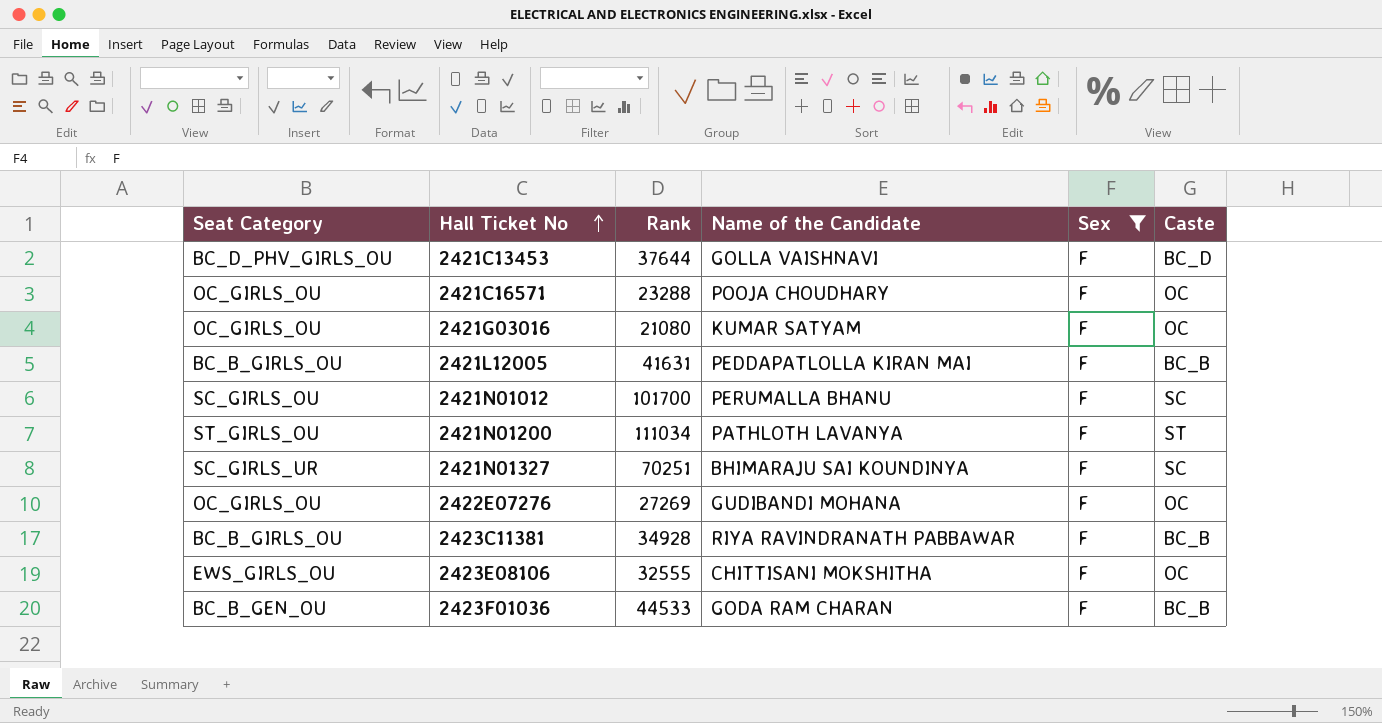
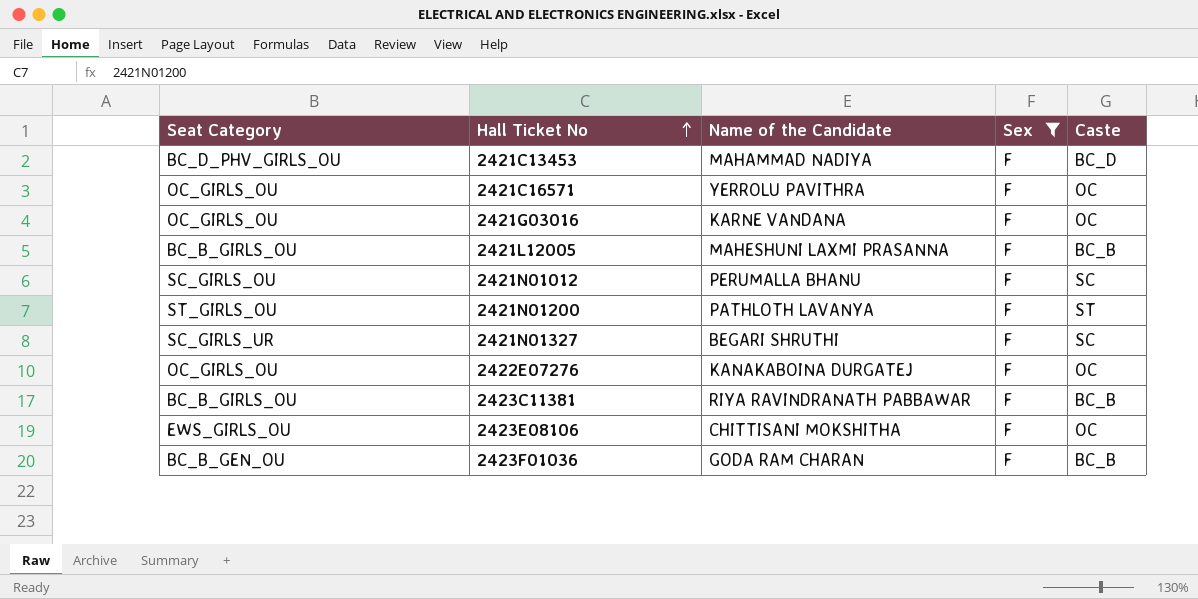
column Rank | position: 3 -> none
2421C13453 | Name of the Candidate: GOLLA VAISHNAVI -> MAHAMMAD NADIYA
2421C16571 | Name of the Candidate: POOJA CHOUDHARY -> YERROLU PAVITHRA
2421G03016 | Name of the Candidate: KUMAR SATYAM -> KARNE VANDANA
2421L12005 | Name of the Candidate: PEDDAPATLOLLA KIRAN MAI -> MAHESHUNI LAXMI PRASANNA
2421N01327 | Name of the Candidate: BHIMARAJU SAI KOUNDINYA -> BEGARI SHRUTHI
2422E07276 | Name of the Candidate: GUDIBANDI MOHANA -> KANAKABOINA DURGATEJ

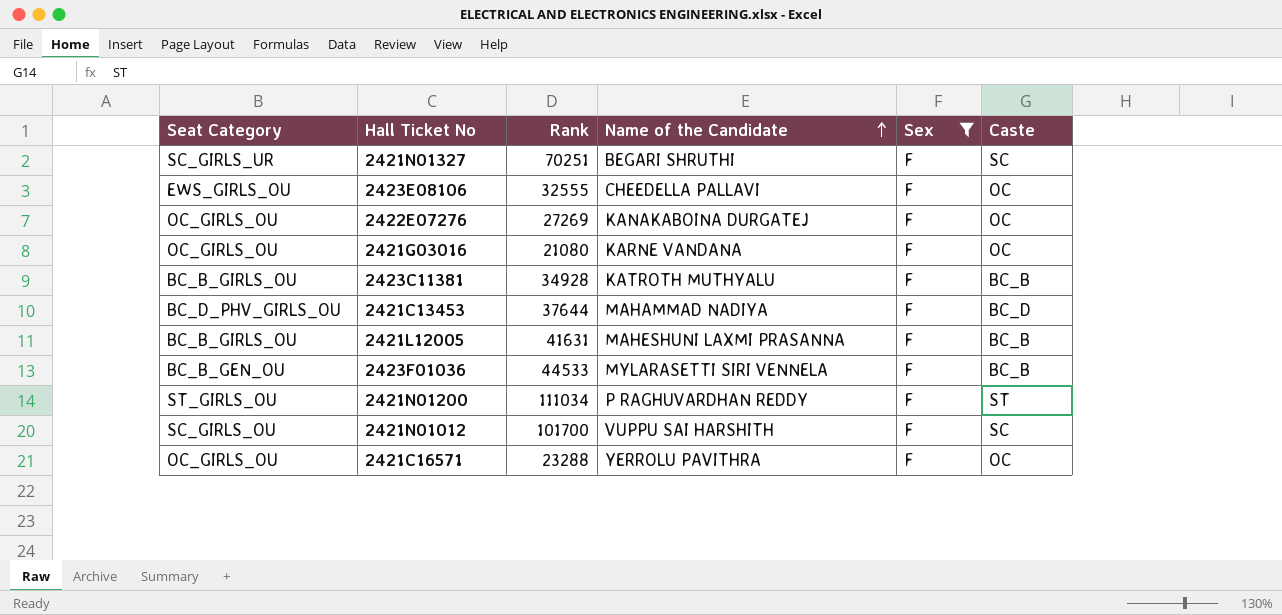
row order: Hall Ticket No ascending -> Name of the Candidate ascending
column Rank | position: none -> 3
2423E08106 | Name of the Candidate: CHITTISANI MOKSHITHA -> CHEEDELLA PALLAVI
2423C11381 | Name of the Candidate: RIYA RAVINDRANATH PABBAWAR -> KATROTH MUTHYALU
2423F01036 | Name of the Candidate: GODA RAM CHARAN -> MYLARASETTI SIRI VENNELA
2421N01200 | Name of the Candidate: PATHLOTH LAVANYA -> P RAGHUVARDHAN REDDY
2421N01012 | Name of the Candidate: PERUMALLA BHANU -> VUPPU SAI HARSHITH

